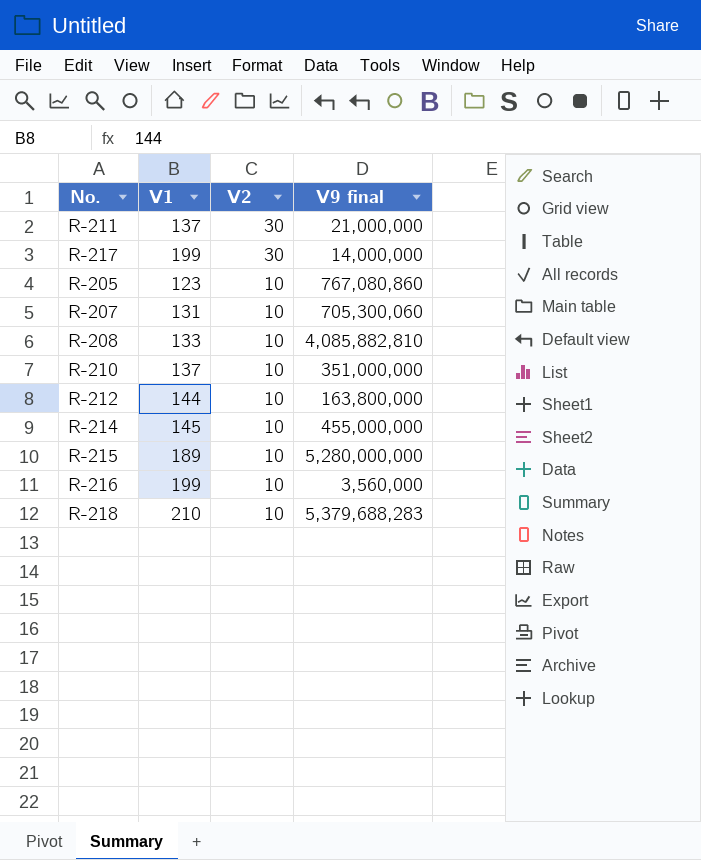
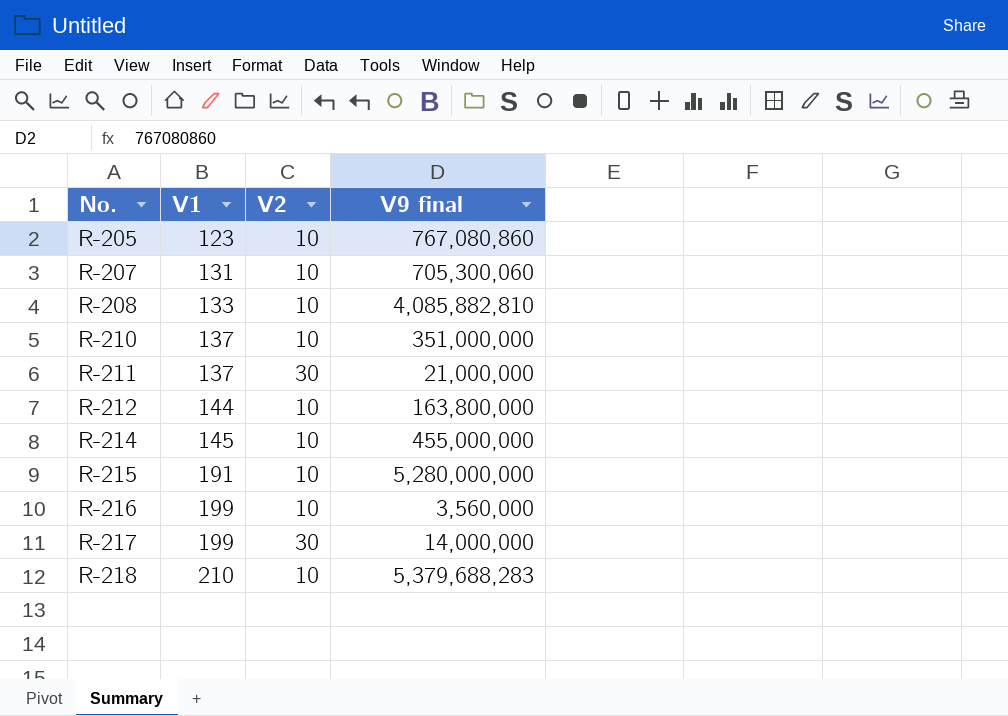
row order: V2 descending -> No. ascending
R-215 | V1: 189 -> 191

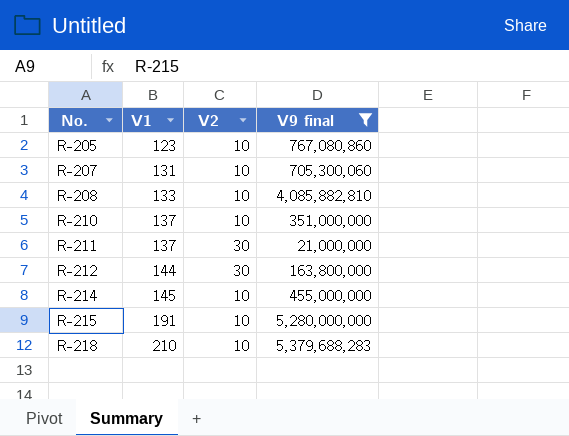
filter: none -> V9 final >= 21,000,000
R-212 | V2: 10 -> 30

